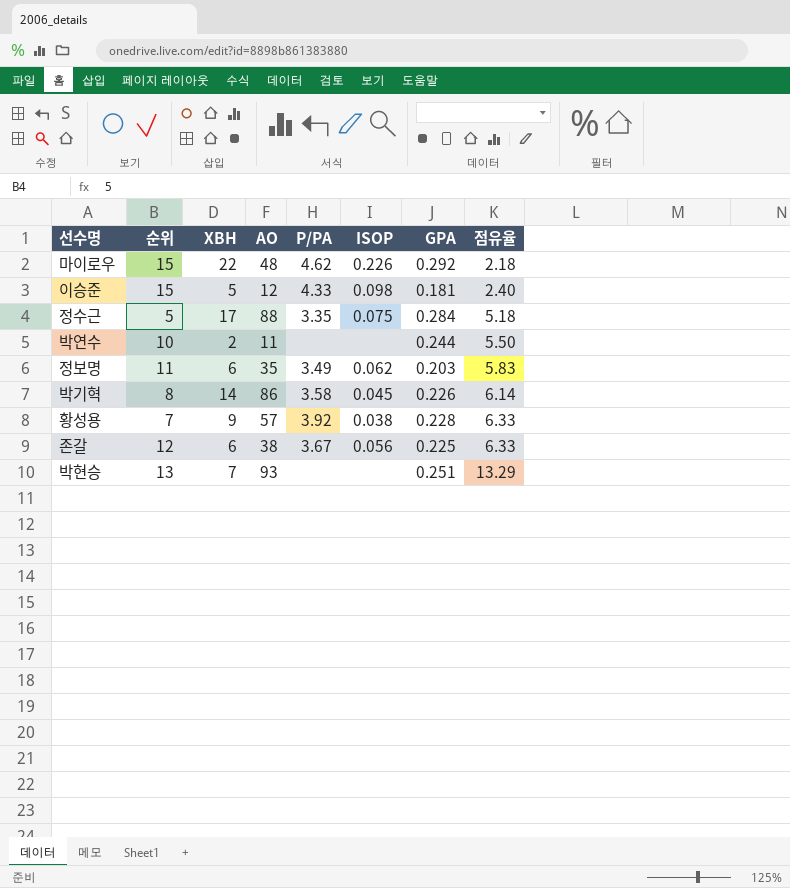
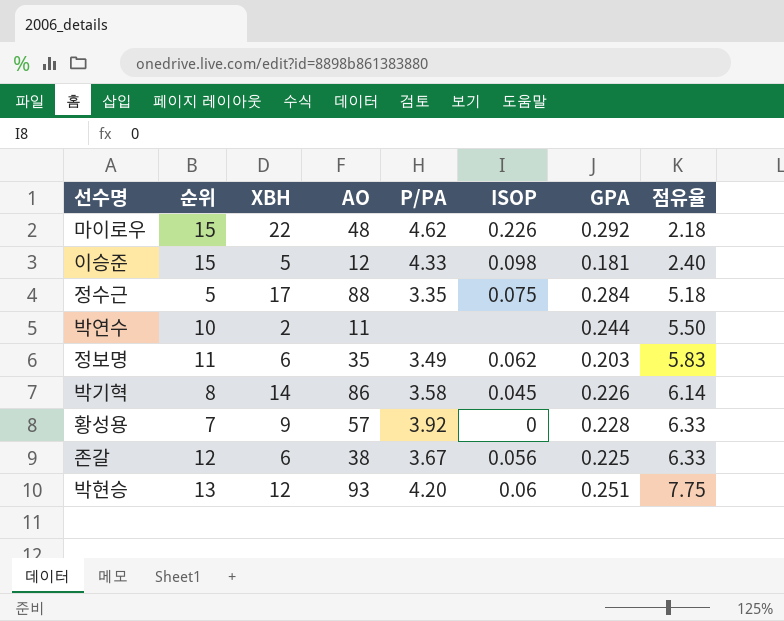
황성용 | ISOP: 0.038 -> 0
박현승 | XBH: 7 -> 12
박현승 | P/PA: none -> 4.20
박현승 | ISOP: none -> 0.06
박현승 | 점유율: 13.29 -> 7.75

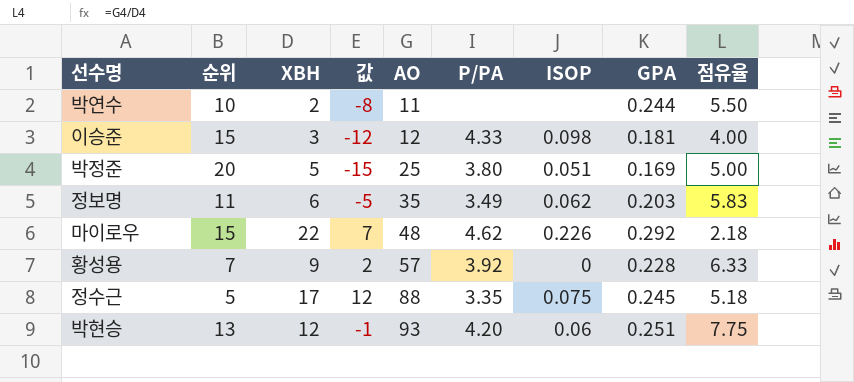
row order: 점유율 ascending -> AO ascending
column 값 | formula: none -> [XBH] - [순위]
row 박기혁: 8 | 14 | 86 | 3.58 | 0.045 | 0.226 | 6.14 -> none
row 존갈: 12 | 6 | 38 | 3.67 | 0.056 | 0.225 | 6.33 -> none
이승준 | XBH: 5 -> 3
이승준 | 점유율: 2.40 -> 4.00
row 박정준: none -> 20 | 5 | -15 | 25 | 3.80 | 0.051 | 0.169 | 5.00
정수근 | GPA: 0.284 -> 0.245

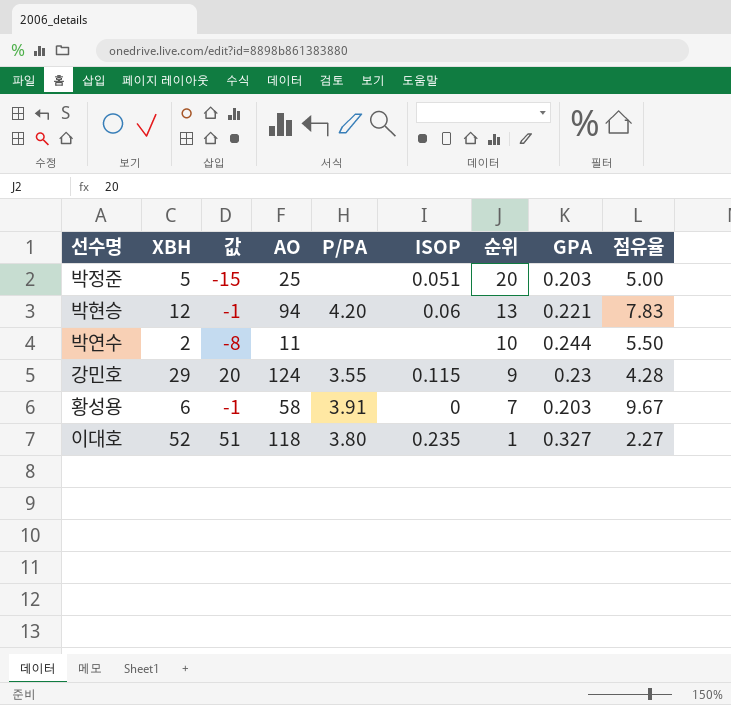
row order: AO ascending -> 순위 descending
column 순위 | position: 2 -> 7
row 이승준: 15 | 3 | -12 | 12 | 4.33 | 0.098 | 0.181 | 4.00 -> none
row 정보명: 11 | 6 | -5 | 35 | 3.49 | 0.062 | 0.203 | 5.83 -> none
row 마이로우: 15 | 22 | 7 | 48 | 4.62 | 0.226 | 0.292 | 2.18 -> none
row 정수근: 5 | 17 | 12 | 88 | 3.35 | 0.075 | 0.245 | 5.18 -> none
박정준 | P/PA: 3.80 -> none
박정준 | GPA: 0.169 -> 0.203
박현승 | AO: 93 -> 94
박현승 | GPA: 0.251 -> 0.221
박현승 | 점유율: 7.75 -> 7.83
row 강민호: none -> 29 | 20 | 124 | 3.55 | 0.115 | 9 | 0.23 | 4.28
황성용 | XBH: 9 -> 6
황성용 | 값: 2 -> -1
황성용 | AO: 57 -> 58
황성용 | P/PA: 3.92 -> 3.91
황성용 | GPA: 0.228 -> 0.203
황성용 | 점유율: 6.33 -> 9.67
row 이대호: none -> 52 | 51 | 118 | 3.80 | 0.235 | 1 | 0.327 | 2.27

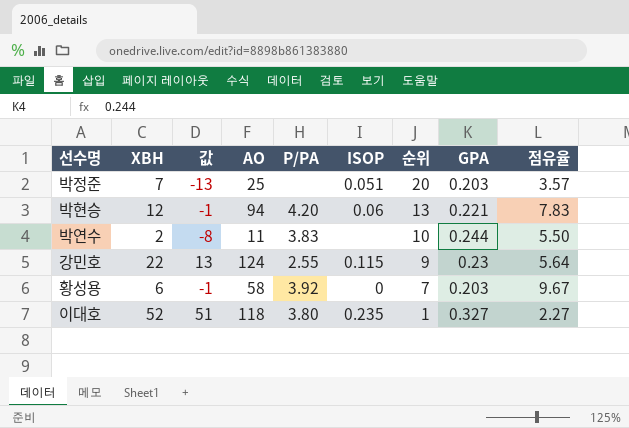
박정준 | XBH: 5 -> 7
박정준 | 값: -15 -> -13
박정준 | 점유율: 5.00 -> 3.57
박연수 | P/PA: none -> 3.83
강민호 | XBH: 29 -> 22
강민호 | 값: 20 -> 13
강민호 | P/PA: 3.55 -> 2.55
강민호 | 점유율: 4.28 -> 5.64
황성용 | P/PA: 3.91 -> 3.92

